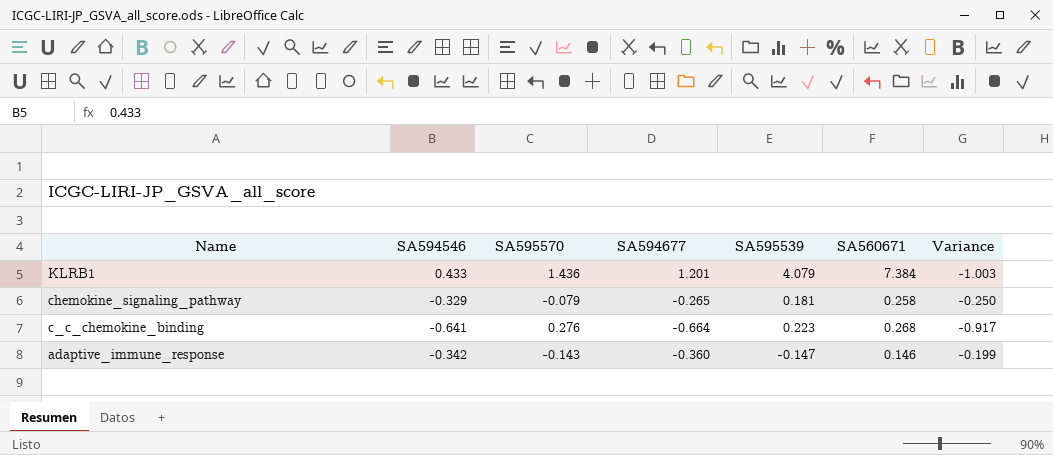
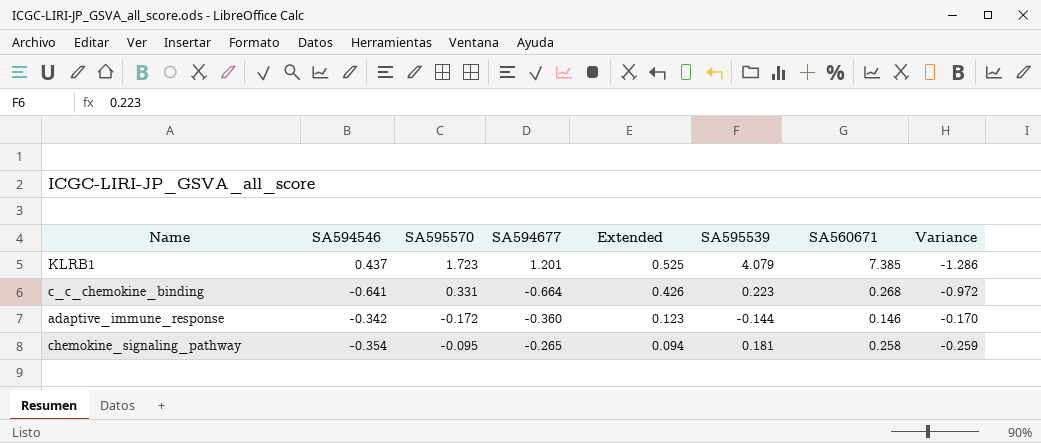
row order: Name descending -> Extended descending
column Extended | formula: none -> [SA594546] * [SA594677]
KLRB1 | SA594546: 0.433 -> 0.437
KLRB1 | SA595570: 1.436 -> 1.723
KLRB1 | SA560671: 7.384 -> 7.385
KLRB1 | Variance: -1.003 -> -1.286
c_c_chemokine_binding | SA595570: 0.276 -> 0.331
c_c_chemokine_binding | Variance: -0.917 -> -0.972
adaptive_immune_response | SA595570: -0.143 -> -0.172
adaptive_immune_response | SA595539: -0.147 -> -0.144
adaptive_immune_response | Variance: -0.199 -> -0.170
chemokine_signaling_pathway | SA594546: -0.329 -> -0.354
chemokine_signaling_pathway | SA595570: -0.079 -> -0.095
chemokine_signaling_pathway | Variance: -0.250 -> -0.259

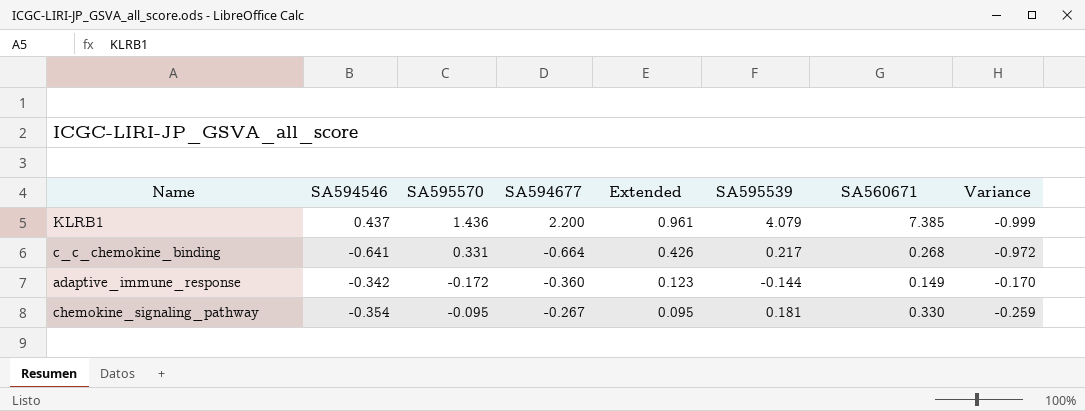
KLRB1 | SA595570: 1.723 -> 1.436
KLRB1 | SA594677: 1.201 -> 2.200
KLRB1 | Extended: 0.525 -> 0.961
KLRB1 | Variance: -1.286 -> -0.999
c_c_chemokine_binding | SA595539: 0.223 -> 0.217
adaptive_immune_response | SA560671: 0.146 -> 0.149
chemokine_signaling_pathway | SA594677: -0.265 -> -0.267
chemokine_signaling_pathway | Extended: 0.094 -> 0.095
chemokine_signaling_pathway | SA560671: 0.258 -> 0.330

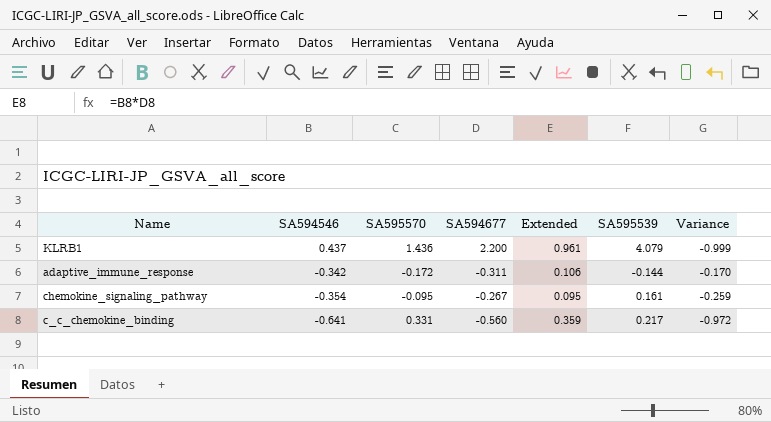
row order: Extended descending -> SA594546 descending
column SA560671 | position: 7 -> none
adaptive_immune_response | SA594677: -0.360 -> -0.311
adaptive_immune_response | Extended: 0.123 -> 0.106
chemokine_signaling_pathway | SA595539: 0.181 -> 0.161
c_c_chemokine_binding | SA594677: -0.664 -> -0.560
c_c_chemokine_binding | Extended: 0.426 -> 0.359

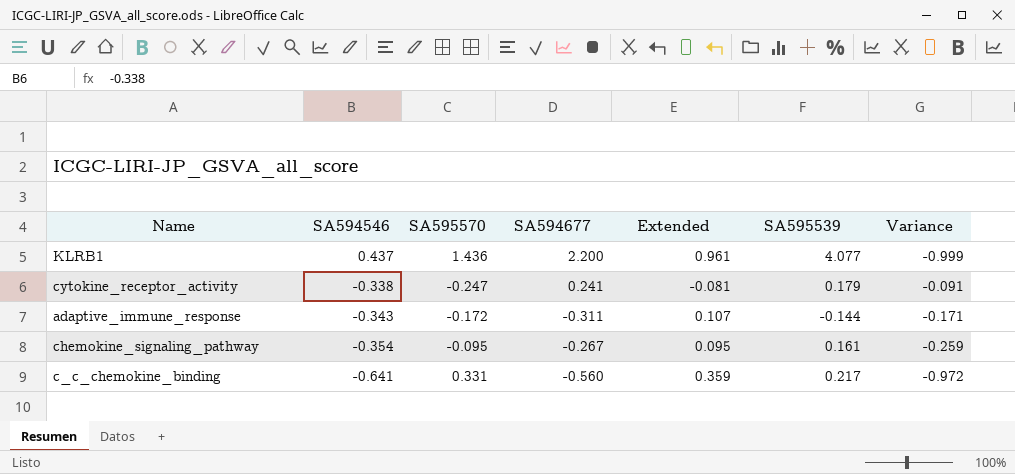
KLRB1 | SA595539: 4.079 -> 4.077
row cytokine_receptor_activity: none -> -0.338 | -0.247 | 0.241 | -0.081 | 0.179 | -0.091
adaptive_immune_response | SA594546: -0.342 -> -0.343
adaptive_immune_response | Extended: 0.106 -> 0.107
adaptive_immune_response | Variance: -0.170 -> -0.171

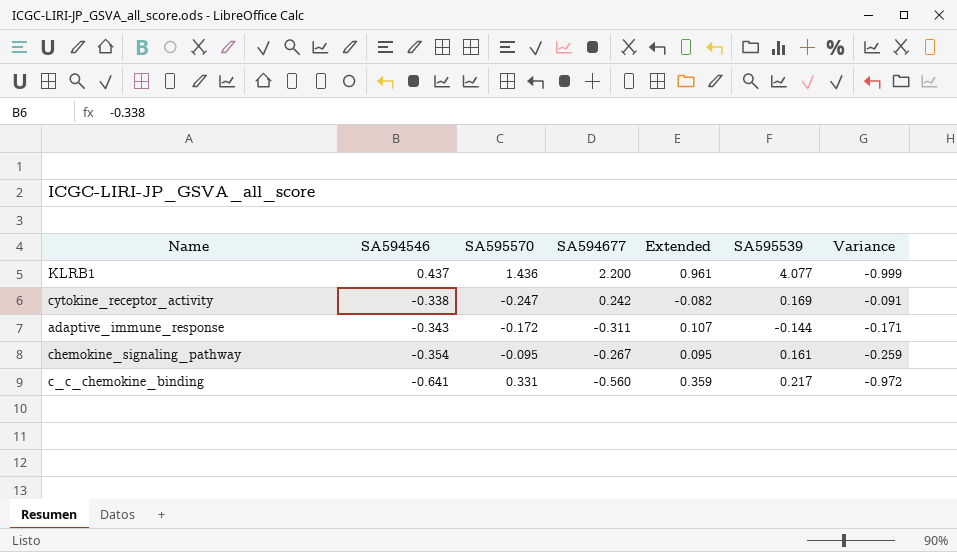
cytokine_receptor_activity | SA594677: 0.241 -> 0.242
cytokine_receptor_activity | Extended: -0.081 -> -0.082
cytokine_receptor_activity | SA595539: 0.179 -> 0.169

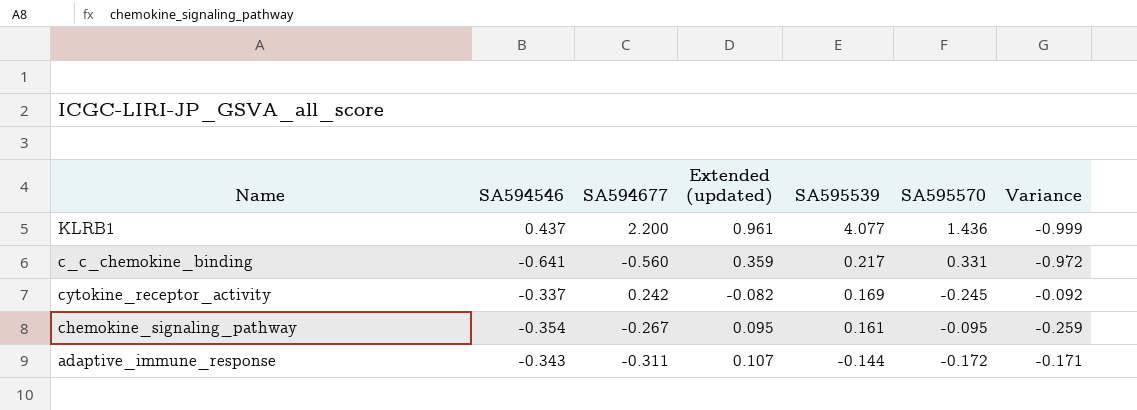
row order: SA594546 descending -> SA595539 descending
column name: Extended -> Extended (updated)
column SA595570 | position: 3 -> 6
cytokine_receptor_activity | SA594546: -0.338 -> -0.337
cytokine_receptor_activity | SA595570: -0.247 -> -0.245
cytokine_receptor_activity | Variance: -0.091 -> -0.092

